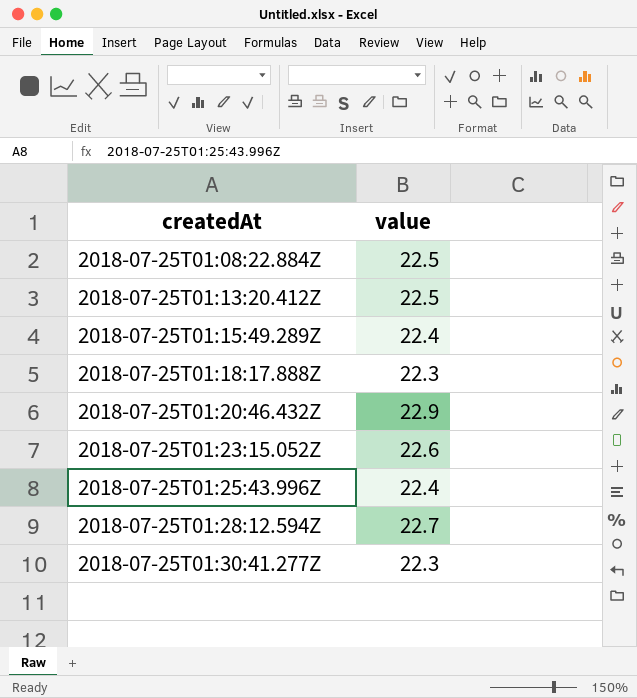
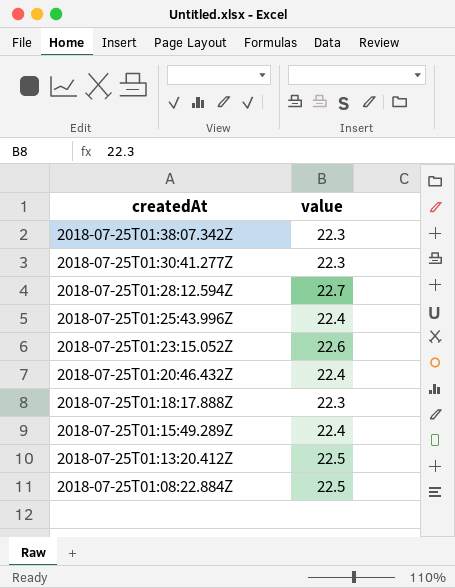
row order: createdAt ascending -> createdAt descending
row 2018-07-25T01:38:07.342Z: none -> 22.3
2018-07-25T01:20:46.432Z | value: 22.9 -> 22.4

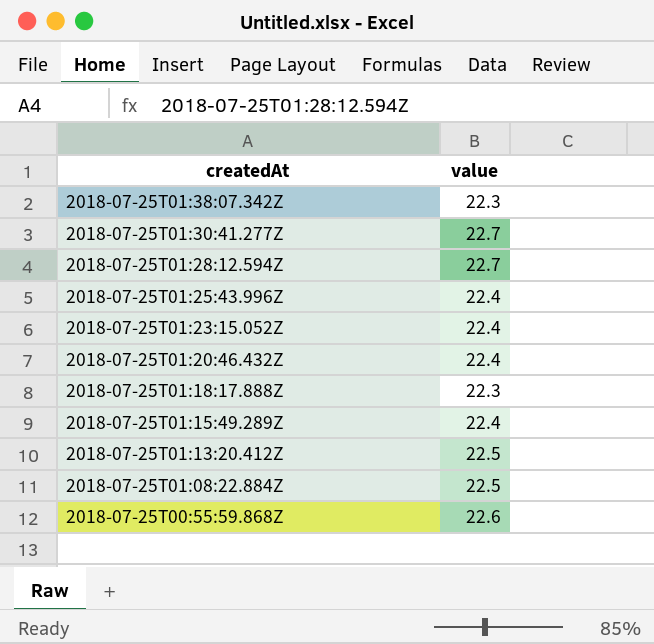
2018-07-25T01:30:41.277Z | value: 22.3 -> 22.7
2018-07-25T01:23:15.052Z | value: 22.6 -> 22.4
row 2018-07-25T00:55:59.868Z: none -> 22.6

